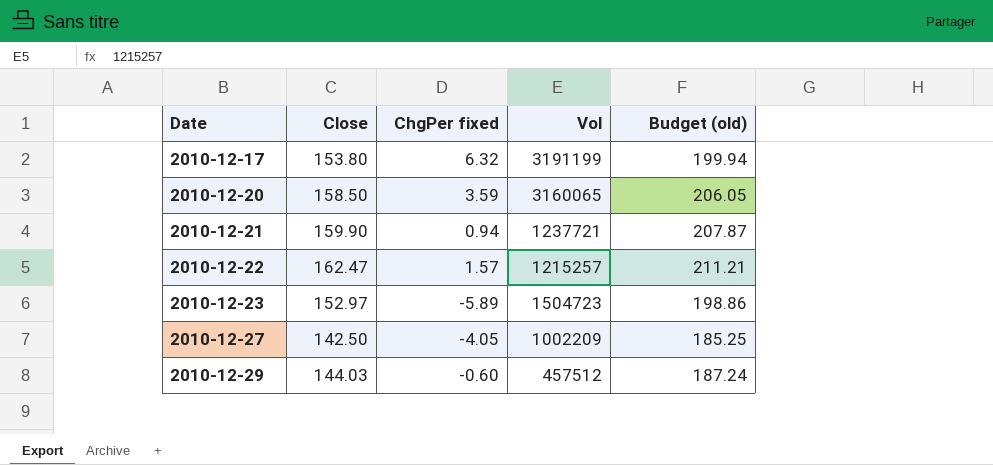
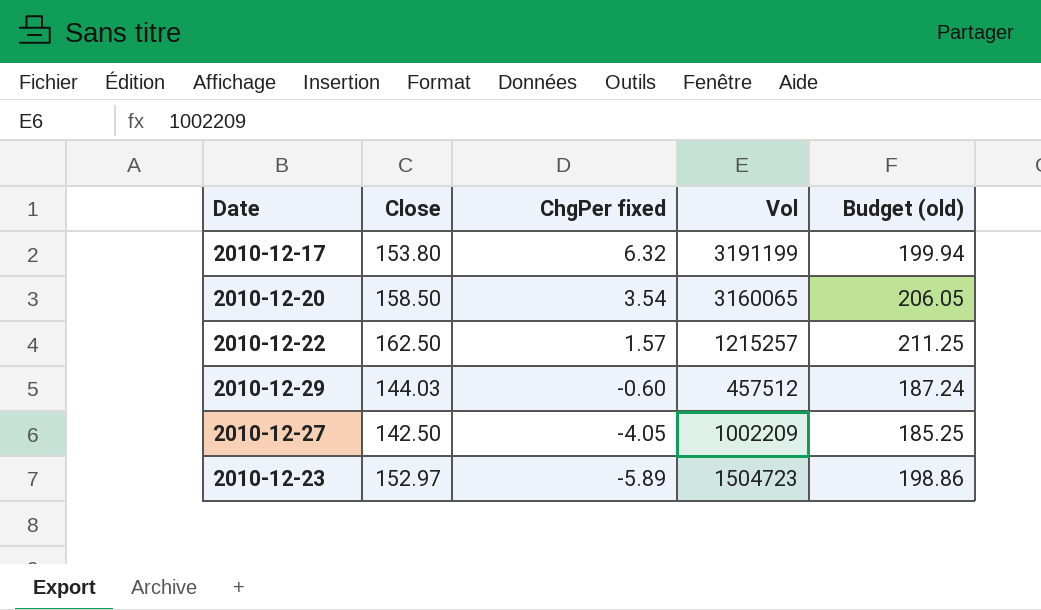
row order: Date ascending -> ChgPer fixed descending
row 2010-12-21: 159.90 | 0.94 | 1237721 | 207.87 -> none
2010-12-20 | ChgPer fixed: 3.59 -> 3.54
2010-12-22 | Close: 162.47 -> 162.50
2010-12-22 | Budget (old): 211.21 -> 211.25

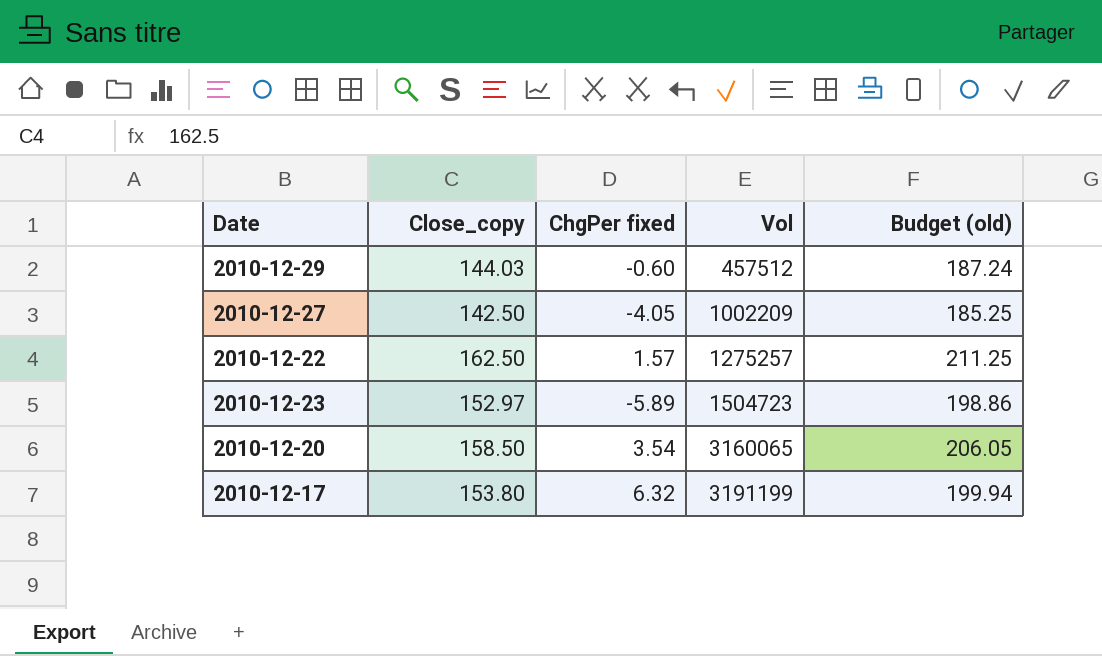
row order: ChgPer fixed descending -> Vol ascending
column name: Close -> Close_copy
2010-12-22 | Vol: 1215257 -> 1275257

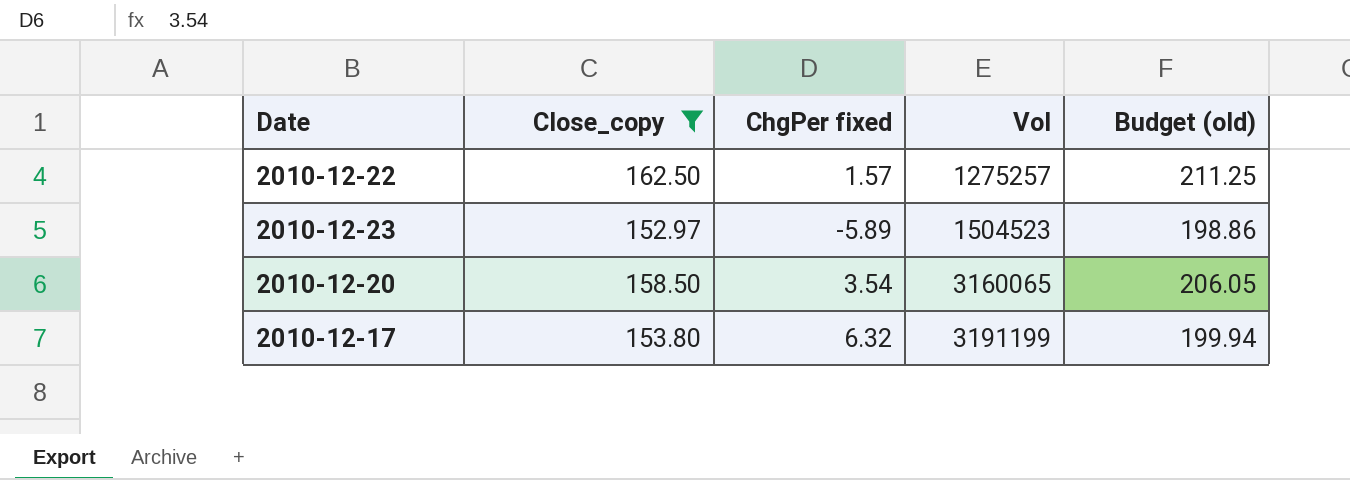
filter: none -> Close_copy >= 152.97
2010-12-23 | Vol: 1504723 -> 1504523

